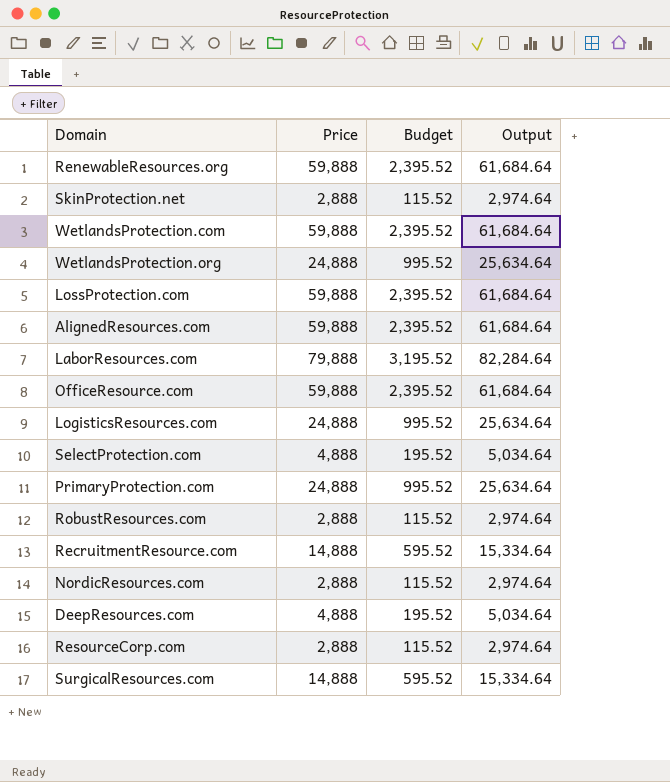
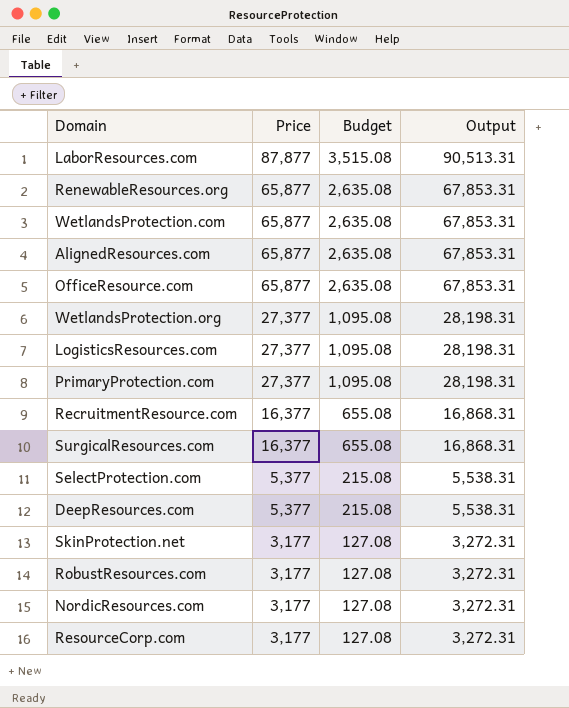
row order: none -> Price descending
row LossProtection.com: 59,888 | 2,395.52 | 61,684.64 -> none
LaborResources.com | Price: 79,888 -> 87,877
LaborResources.com | Budget: 3,195.52 -> 3,515.08
LaborResources.com | Output: 82,284.64 -> 90,513.31
RenewableResources.org | Price: 59,888 -> 65,877
RenewableResources.org | Budget: 2,395.52 -> 2,635.08
RenewableResources.org | Output: 61,684.64 -> 67,853.31
WetlandsProtection.com | Price: 59,888 -> 65,877
WetlandsProtection.com | Budget: 2,395.52 -> 2,635.08
WetlandsProtection.com | Output: 61,684.64 -> 67,853.31
AlignedResources.com | Price: 59,888 -> 65,877
AlignedResources.com | Budget: 2,395.52 -> 2,635.08
AlignedResources.com | Output: 61,684.64 -> 67,853.31
OfficeResource.com | Price: 59,888 -> 65,877
OfficeResource.com | Budget: 2,395.52 -> 2,635.08
OfficeResource.com | Output: 61,684.64 -> 67,853.31
WetlandsProtection.org | Price: 24,888 -> 27,377
WetlandsProtection.org | Budget: 995.52 -> 1,095.08
WetlandsProtection.org | Output: 25,634.64 -> 28,198.31
LogisticsResources.com | Price: 24,888 -> 27,377
LogisticsResources.com | Budget: 995.52 -> 1,095.08
LogisticsResources.com | Output: 25,634.64 -> 28,198.31
PrimaryProtection.com | Price: 24,888 -> 27,377
PrimaryProtection.com | Budget: 995.52 -> 1,095.08
PrimaryProtection.com | Output: 25,634.64 -> 28,198.31
RecruitmentResource.com | Price: 14,888 -> 16,377
RecruitmentResource.com | Budget: 595.52 -> 655.08
RecruitmentResource.com | Output: 15,334.64 -> 16,868.31
SurgicalResources.com | Price: 14,888 -> 16,377
SurgicalResources.com | Budget: 595.52 -> 655.08
SurgicalResources.com | Output: 15,334.64 -> 16,868.31
SelectProtection.com | Price: 4,888 -> 5,377
SelectProtection.com | Budget: 195.52 -> 215.08
SelectProtection.com | Output: 5,034.64 -> 5,538.31
DeepResources.com | Price: 4,888 -> 5,377
DeepResources.com | Budget: 195.52 -> 215.08
DeepResources.com | Output: 5,034.64 -> 5,538.31
SkinProtection.net | Price: 2,888 -> 3,177
SkinProtection.net | Budget: 115.52 -> 127.08
SkinProtection.net | Output: 2,974.64 -> 3,272.31
RobustResources.com | Price: 2,888 -> 3,177
RobustResources.com | Budget: 115.52 -> 127.08
RobustResources.com | Output: 2,974.64 -> 3,272.31
NordicResources.com | Price: 2,888 -> 3,177
NordicResources.com | Budget: 115.52 -> 127.08
NordicResources.com | Output: 2,974.64 -> 3,272.31
ResourceCorp.com | Price: 2,888 -> 3,177
ResourceCorp.com | Budget: 115.52 -> 127.08
ResourceCorp.com | Output: 2,974.64 -> 3,272.31

